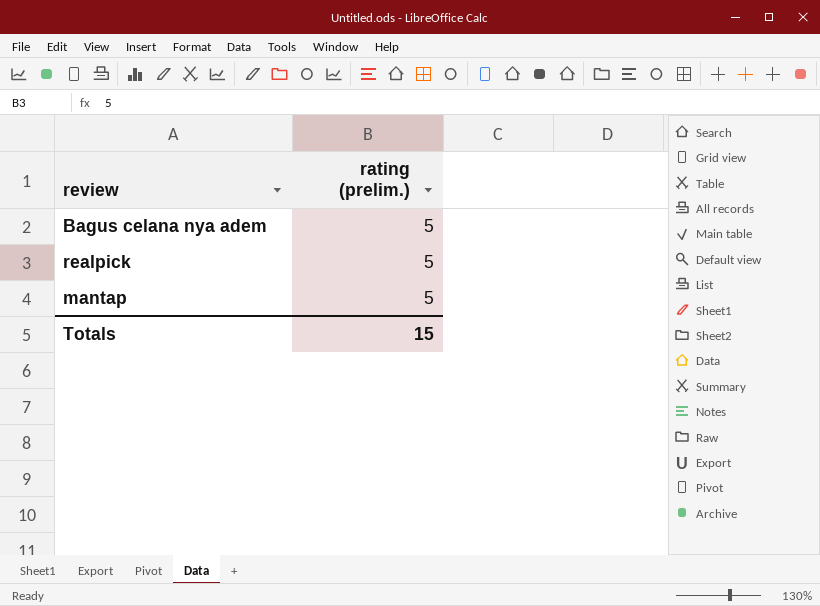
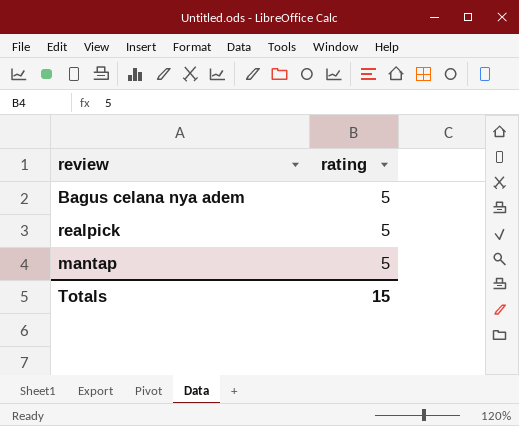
column name: rating (prelim.) -> rating

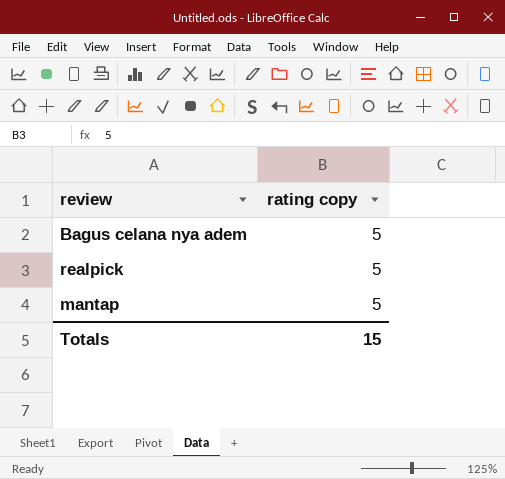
column name: rating -> rating copy

